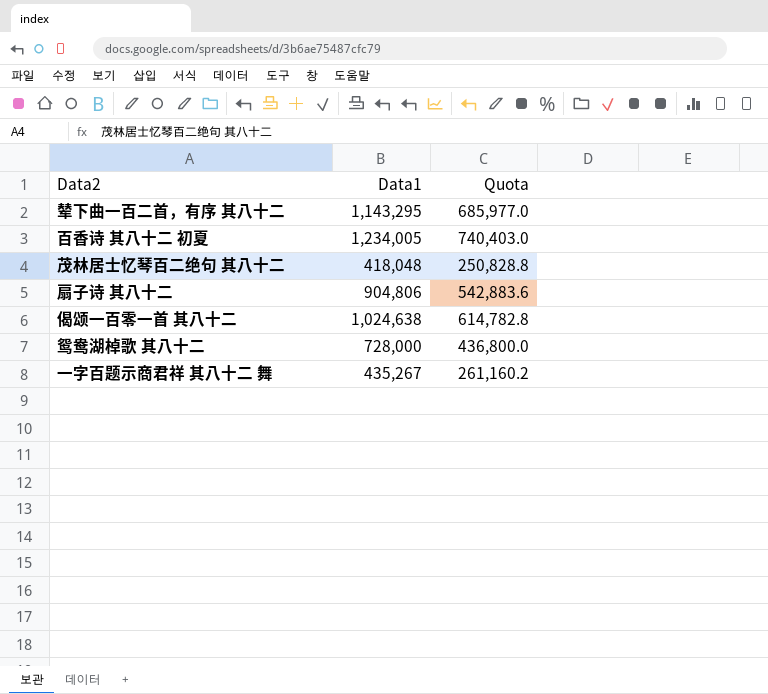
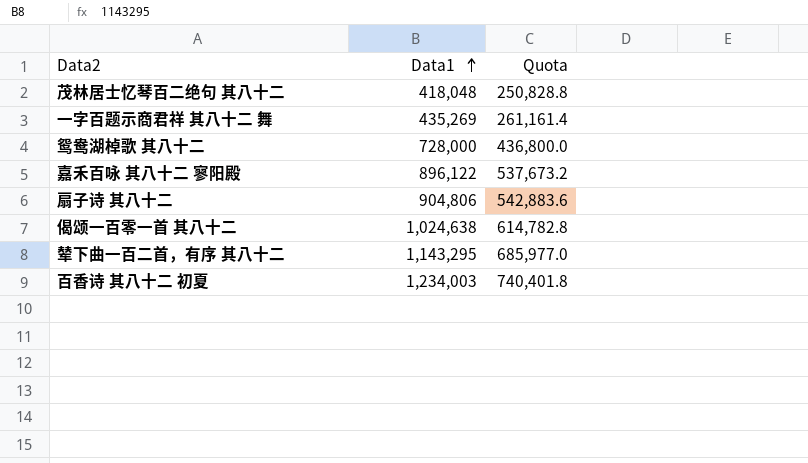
row order: none -> Data1 ascending
一字百题示商君祥 其八十二 舞 | Data1: 435,267 -> 435,269
一字百题示商君祥 其八十二 舞 | Quota: 261,160.2 -> 261,161.4
row 嘉禾百咏 其八十二 寥阳殿: none -> 896,122 | 537,673.2
百香诗 其八十二 初夏 | Data1: 1,234,005 -> 1,234,003
百香诗 其八十二 初夏 | Quota: 740,403.0 -> 740,401.8

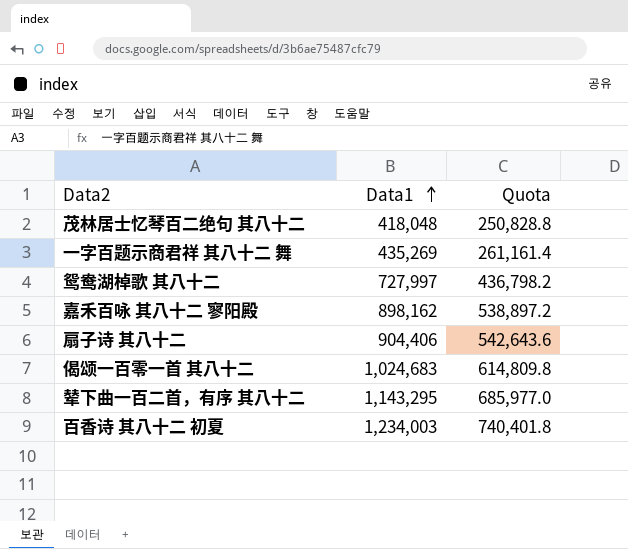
鸳鸯湖棹歌 其八十二 | Data1: 728,000 -> 727,997
鸳鸯湖棹歌 其八十二 | Quota: 436,800.0 -> 436,798.2
嘉禾百咏 其八十二 寥阳殿 | Data1: 896,122 -> 898,162
嘉禾百咏 其八十二 寥阳殿 | Quota: 537,673.2 -> 538,897.2
扇子诗 其八十二 | Data1: 904,806 -> 904,406
扇子诗 其八十二 | Quota: 542,883.6 -> 542,643.6
偈颂一百零一首 其八十二 | Data1: 1,024,638 -> 1,024,683
偈颂一百零一首 其八十二 | Quota: 614,782.8 -> 614,809.8

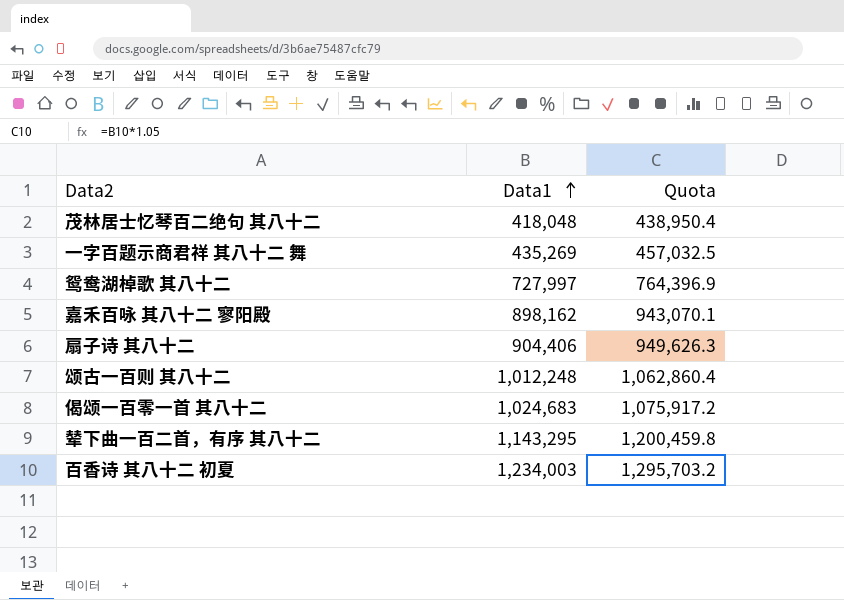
column Quota | formula: [Data1] * 0.6 -> [Data1] * 1.05
row 颂古一百则 其八十二: none -> 1,012,248 | 1,062,860.4

